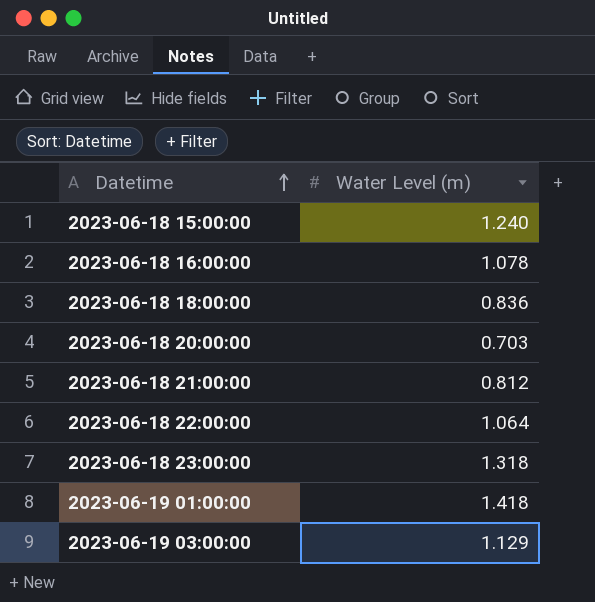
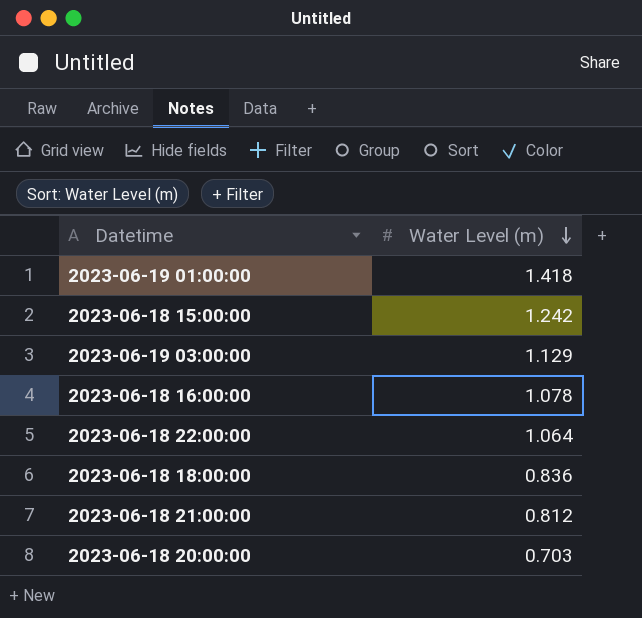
row order: Datetime ascending -> Water Level (m) descending
row 2023-06-18 23:00:00: 1.318 -> none
2023-06-18 15:00:00 | Water Level (m): 1.240 -> 1.242

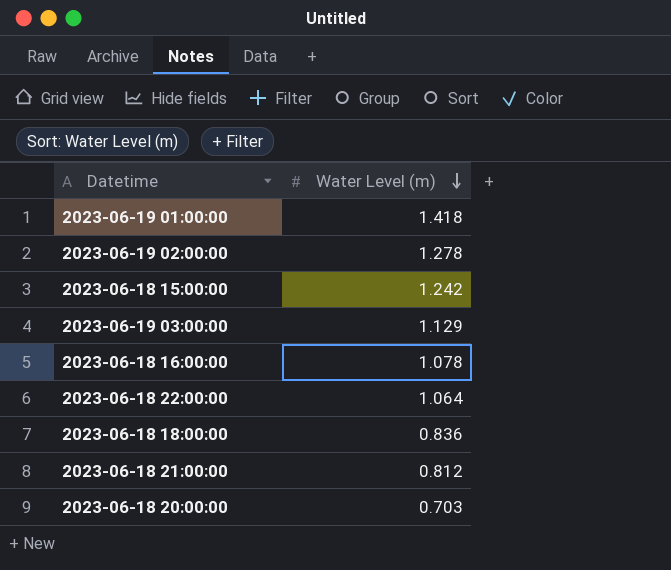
row 2023-06-19 02:00:00: none -> 1.278

